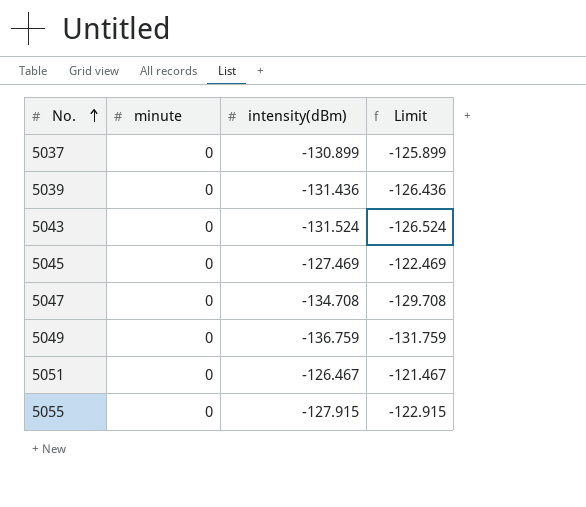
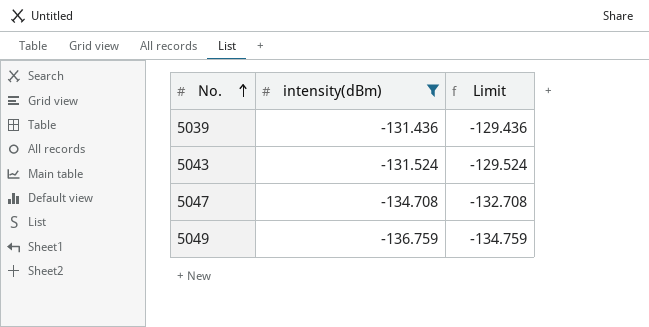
filter: none -> intensity(dBm) <= -131.436
column minute | position: 2 -> none
column Limit | formula: [intensity(dBm)] + 5 -> [intensity(dBm)] + 2

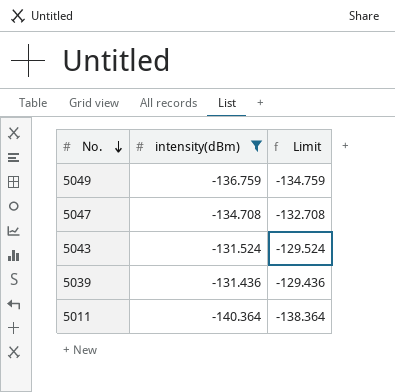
row order: No. ascending -> No. descending
row 5011: none -> -140.364 | -138.364

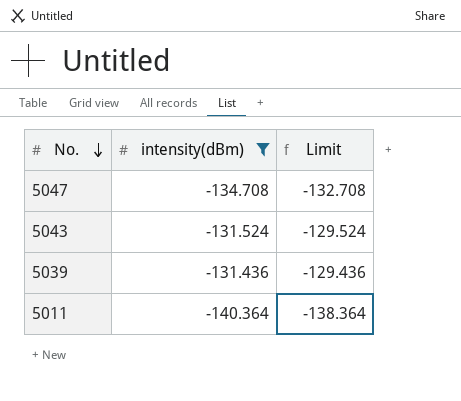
row 5049: -136.759 | -134.759 -> none

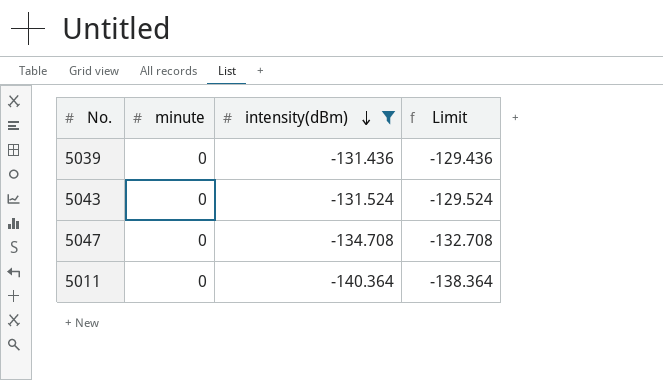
row order: No. descending -> intensity(dBm) descending
column minute | position: none -> 2

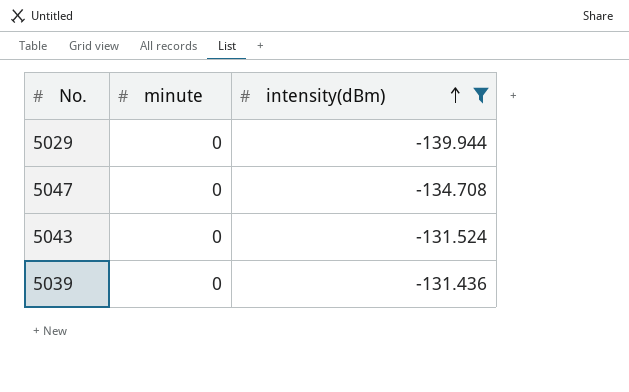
row order: intensity(dBm) descending -> intensity(dBm) ascending
column Limit | formula: [intensity(dBm)] + 2 -> none
row 5011: 0 | -140.364 | -138.364 -> none
row 5029: none -> 0 | -139.944

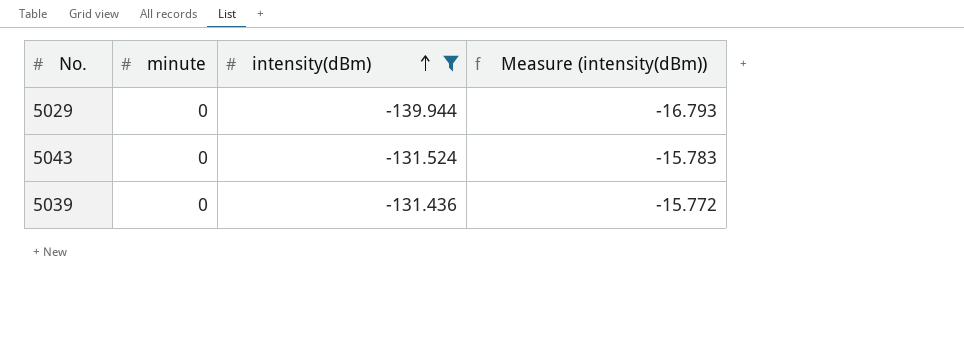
column Measure (intensity(dBm)) | formula: none -> [intensity(dBm)] * 0.12
row 5047: 0 | -134.708 -> none

